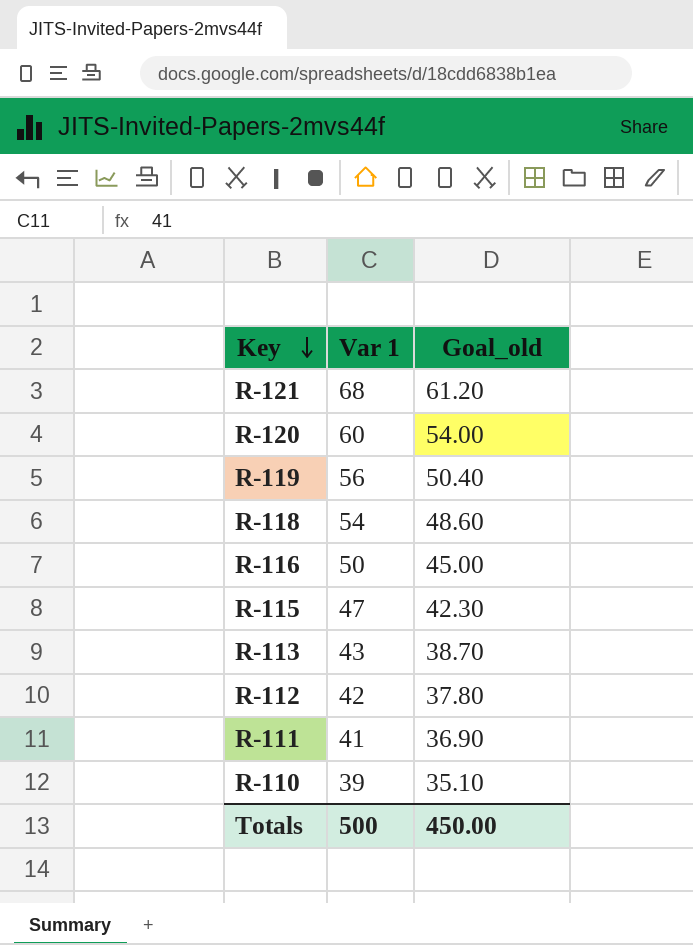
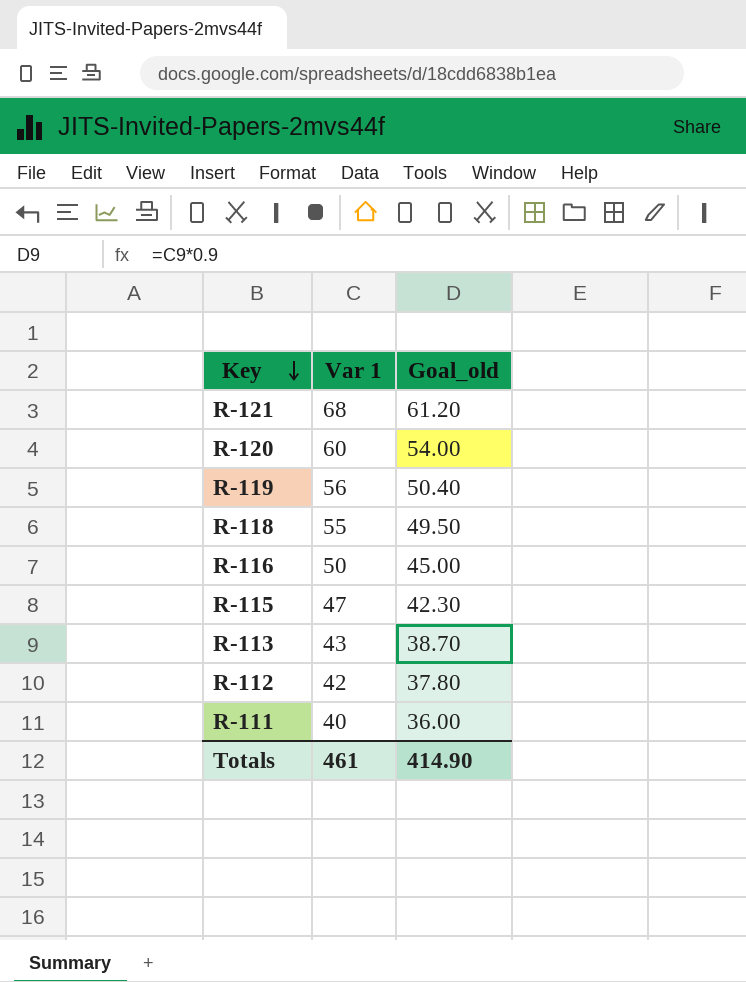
row R-110: 39 | 35.10 -> none
R-118 | Var 1: 54 -> 55
R-118 | Goal_old: 48.60 -> 49.50
R-111 | Var 1: 41 -> 40
R-111 | Goal_old: 36.90 -> 36.00
Totals | Var 1: 500 -> 461
Totals | Goal_old: 450.00 -> 414.90

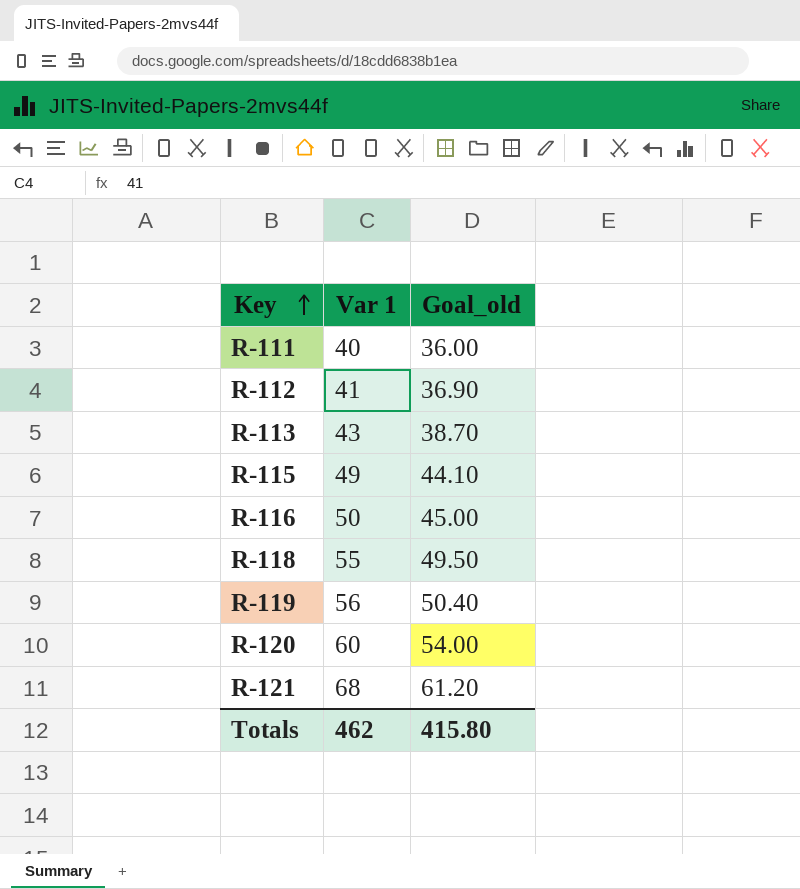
row order: Key descending -> Key ascending
R-112 | Var 1: 42 -> 41
R-112 | Goal_old: 37.80 -> 36.90
R-115 | Var 1: 47 -> 49
R-115 | Goal_old: 42.30 -> 44.10
Totals | Var 1: 461 -> 462
Totals | Goal_old: 414.90 -> 415.80

